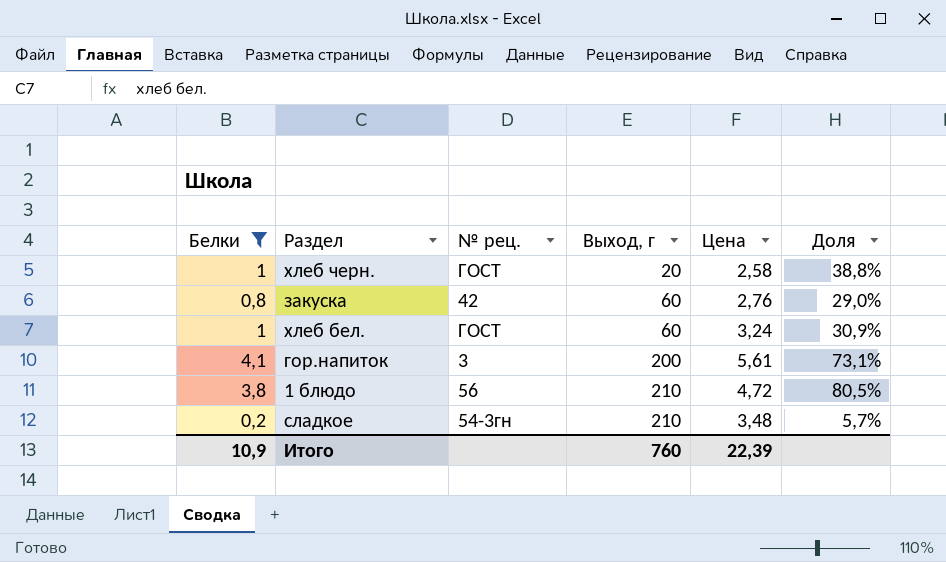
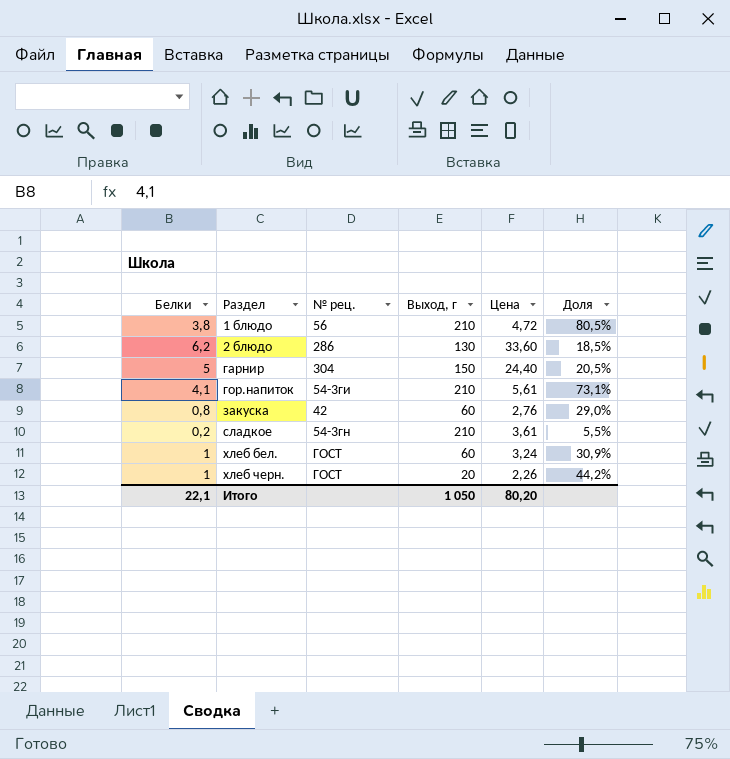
filter: Белки <= 4,1 -> none
row order: Выход, г ascending -> Раздел ascending
гор.напиток | № рец.: 3 -> 54-3ги
гор.напиток | Выход, г: 200 -> 210
сладкое | Цена: 3,48 -> 3,61
сладкое | Доля: 5,7% -> 5,5%
хлеб черн. | Цена: 2,58 -> 2,26
хлеб черн. | Доля: 38,8% -> 44,2%
Итого | Белки: 10,9 -> 22,1
Итого | Выход, г: 760 -> 1 050
Итого | Цена: 22,39 -> 80,20

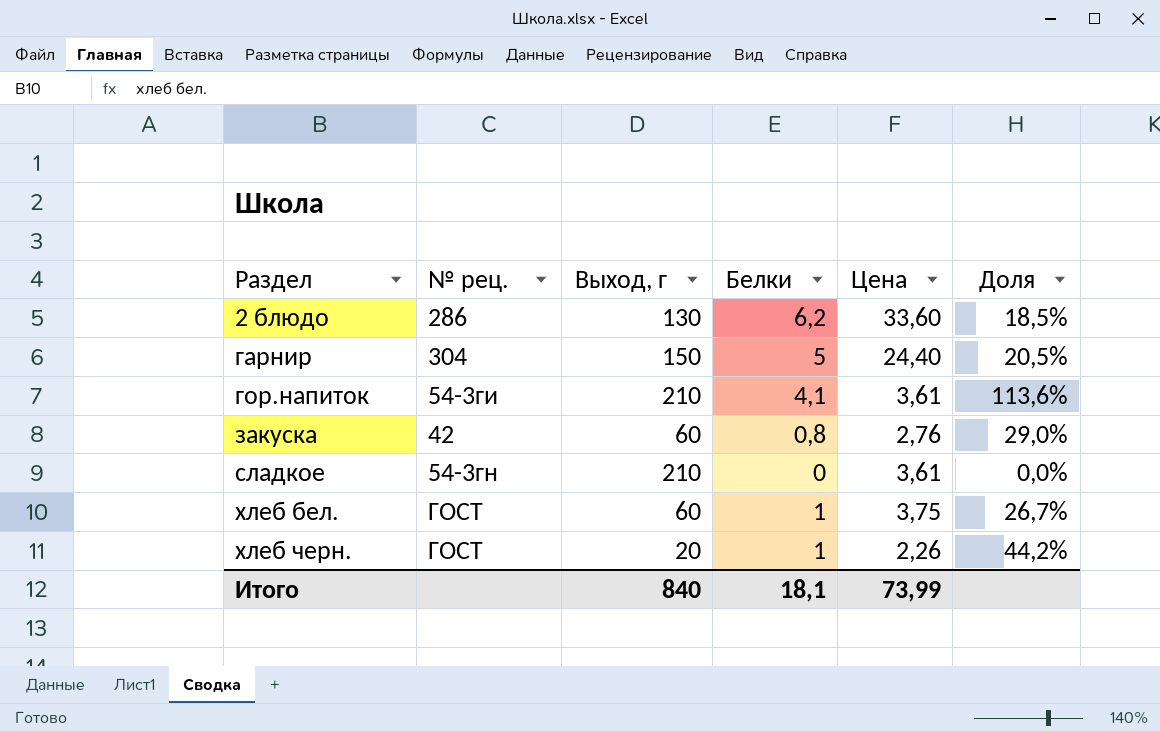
column Белки | position: 1 -> 4
row 1 блюдо: 3,8 | 56 | 210 | 4,72 | 80,5% -> none
гор.напиток | Цена: 5,61 -> 3,61
гор.напиток | Доля: 73,1% -> 113,6%
сладкое | Белки: 0,2 -> 0
сладкое | Доля: 5,5% -> 0,0%
хлеб бел. | Цена: 3,24 -> 3,75
хлеб бел. | Доля: 30,9% -> 26,7%
Итого | Выход, г: 1 050 -> 840
Итого | Белки: 22,1 -> 18,1
Итого | Цена: 80,20 -> 73,99

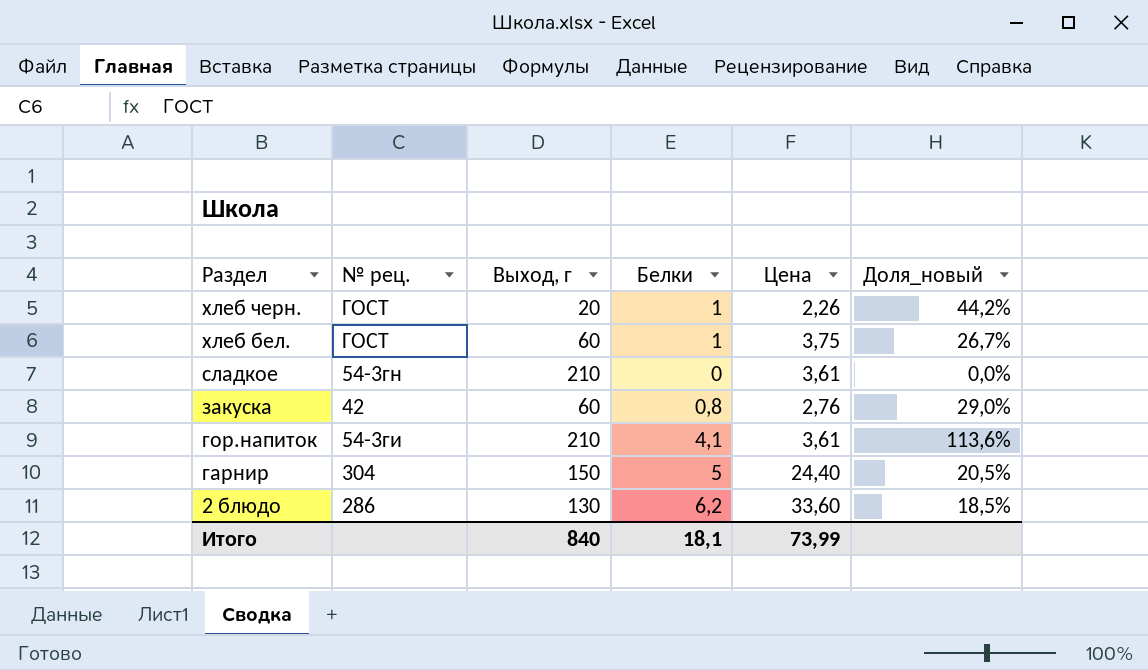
row order: Раздел ascending -> Раздел descending
column name: Доля -> Доля_новый

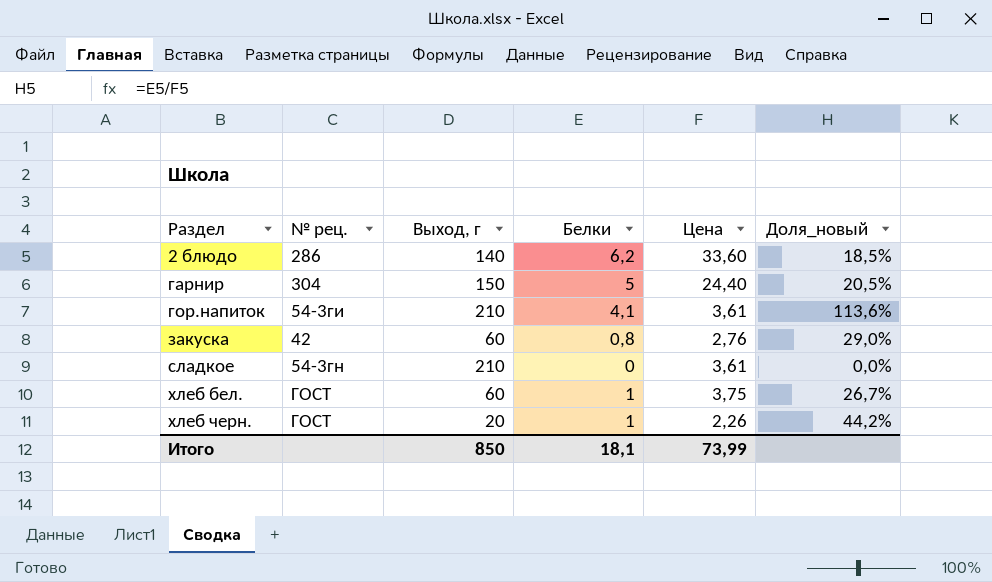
row order: Раздел descending -> Раздел ascending
2 блюдо | Выход, г: 130 -> 140
Итого | Выход, г: 840 -> 850

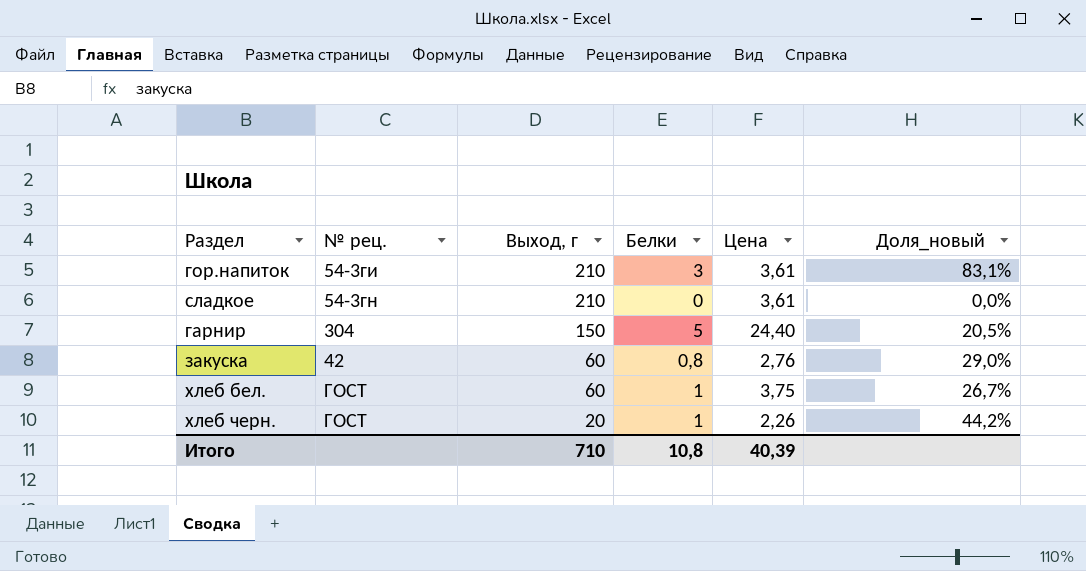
row order: Раздел ascending -> Выход, г descending
row 2 блюдо: 286 | 140 | 6,2 | 33,60 | 18,5% -> none
гор.напиток | Белки: 4,1 -> 3
гор.напиток | Доля_новый: 113,6% -> 83,1%
Итого | Выход, г: 850 -> 710
Итого | Белки: 18,1 -> 10,8
Итого | Цена: 73,99 -> 40,39

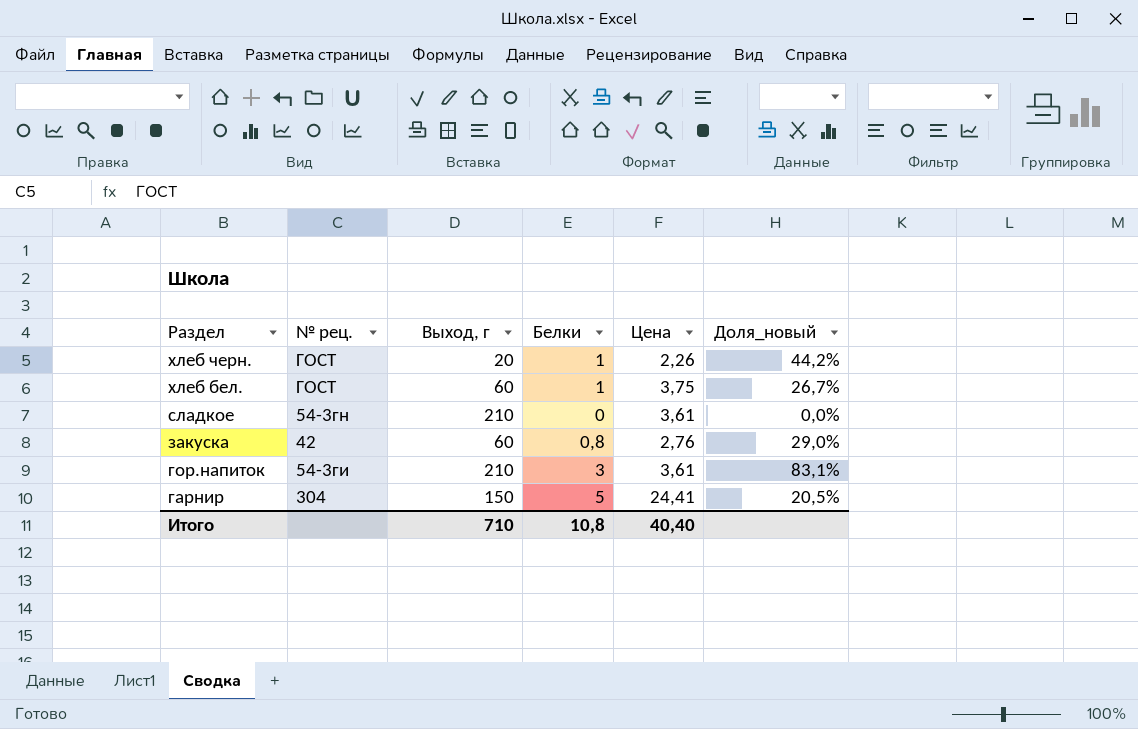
row order: Выход, г descending -> Раздел descending
гарнир | Цена: 24,40 -> 24,41
Итого | Цена: 40,39 -> 40,40

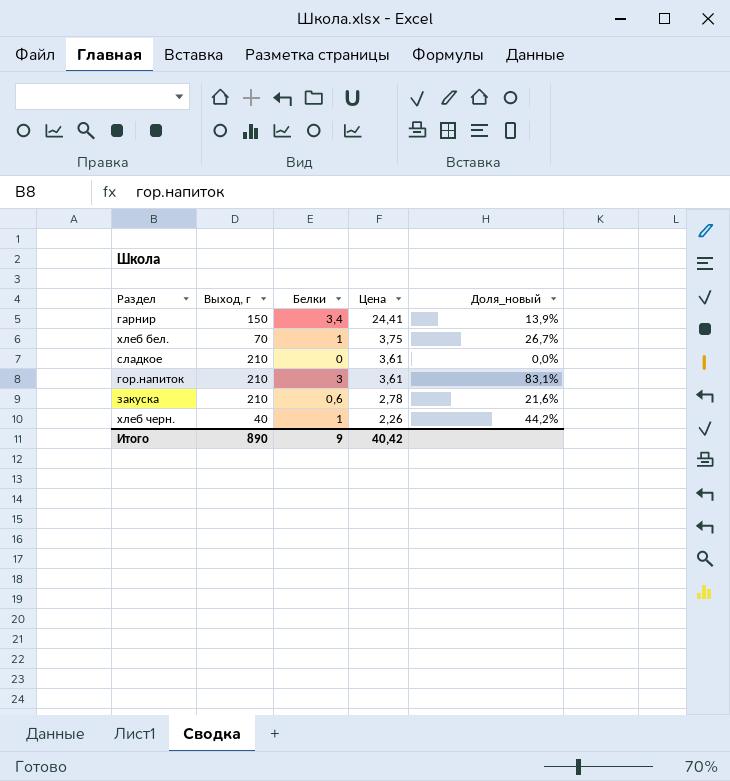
row order: Раздел descending -> Цена descending
column № рец. | position: 2 -> none
гарнир | Белки: 5 -> 3,4
гарнир | Доля_новый: 20,5% -> 13,9%
хлеб бел. | Выход, г: 60 -> 70
закуска | Выход, г: 60 -> 210
закуска | Белки: 0,8 -> 0,6
закуска | Цена: 2,76 -> 2,78
закуска | Доля_новый: 29,0% -> 21,6%
хлеб черн. | Выход, г: 20 -> 40
Итого | Выход, г: 710 -> 890
Итого | Белки: 10,8 -> 9
Итого | Цена: 40,40 -> 40,42

